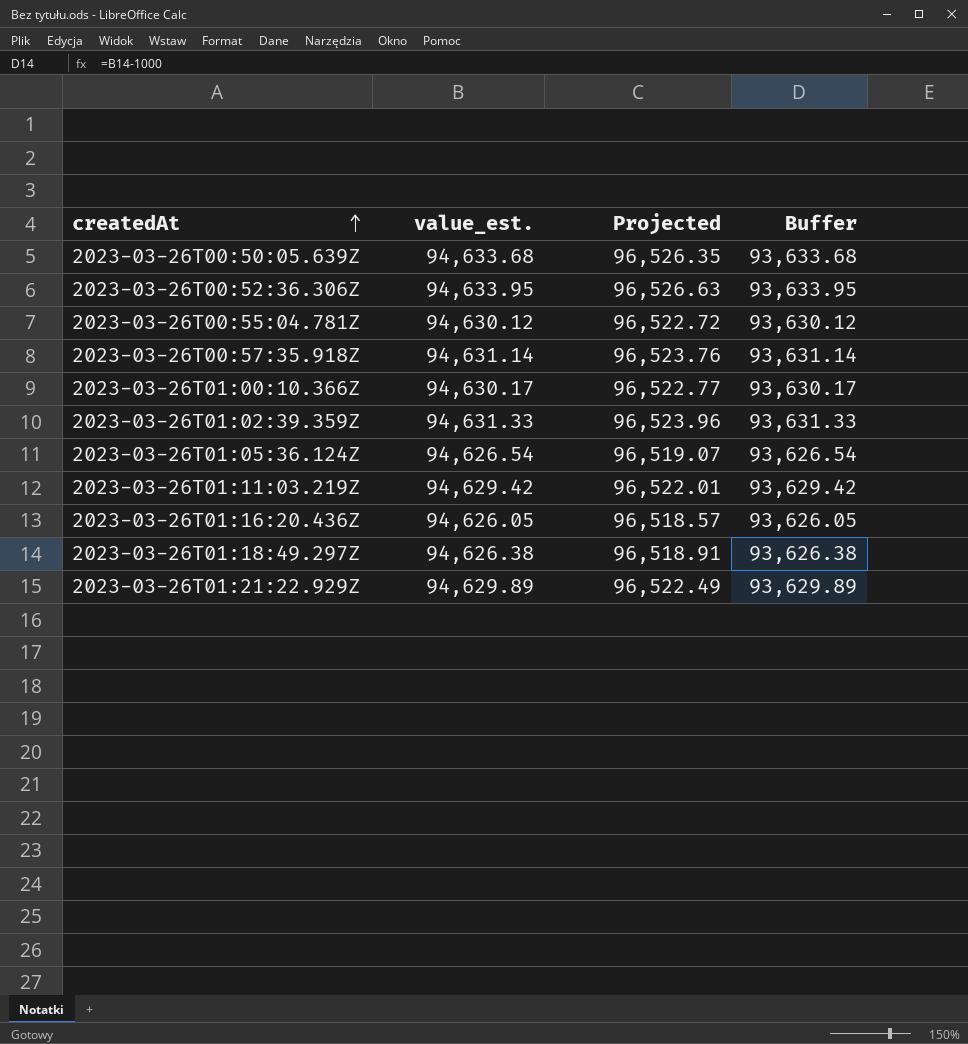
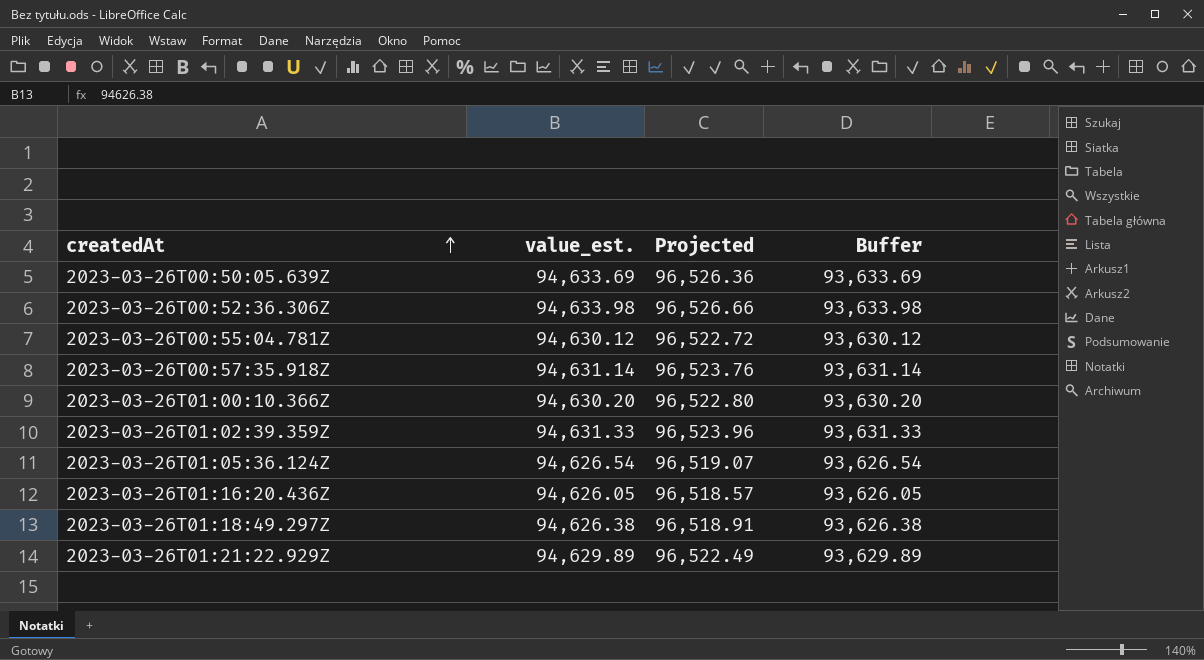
row 2023-03-26T01:11:03.219Z: 94,629.42 | 96,522.01 | 93,629.42 -> none
2023-03-26T00:50:05.639Z | value_est.: 94,633.68 -> 94,633.69
2023-03-26T00:50:05.639Z | Projected: 96,526.35 -> 96,526.36
2023-03-26T00:50:05.639Z | Buffer: 93,633.68 -> 93,633.69
2023-03-26T00:52:36.306Z | value_est.: 94,633.95 -> 94,633.98
2023-03-26T00:52:36.306Z | Projected: 96,526.63 -> 96,526.66
2023-03-26T00:52:36.306Z | Buffer: 93,633.95 -> 93,633.98
2023-03-26T01:00:10.366Z | value_est.: 94,630.17 -> 94,630.20
2023-03-26T01:00:10.366Z | Projected: 96,522.77 -> 96,522.80
2023-03-26T01:00:10.366Z | Buffer: 93,630.17 -> 93,630.20

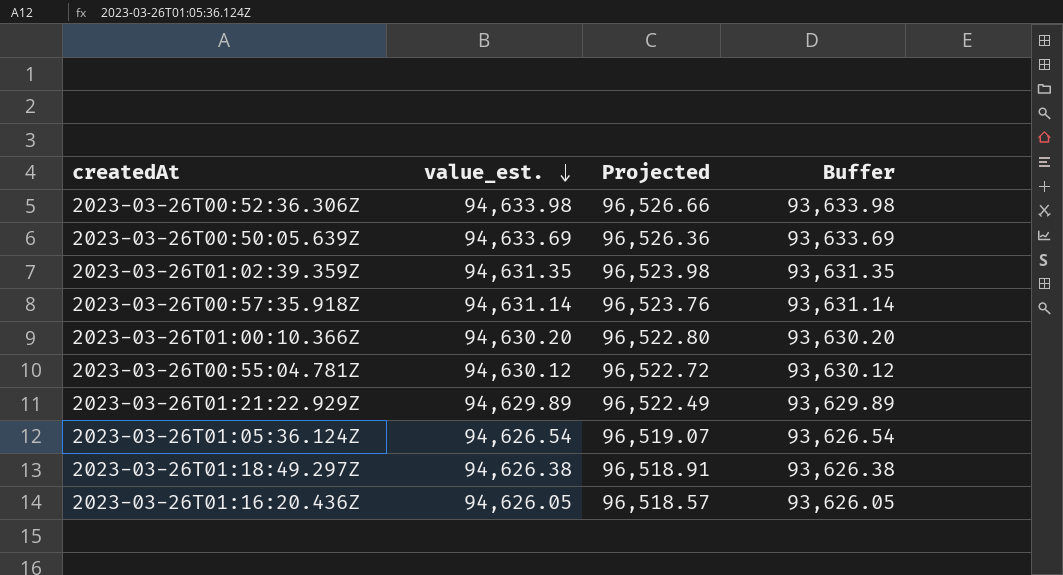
row order: createdAt ascending -> value_est. descending
2023-03-26T01:02:39.359Z | value_est.: 94,631.33 -> 94,631.35
2023-03-26T01:02:39.359Z | Projected: 96,523.96 -> 96,523.98
2023-03-26T01:02:39.359Z | Buffer: 93,631.33 -> 93,631.35

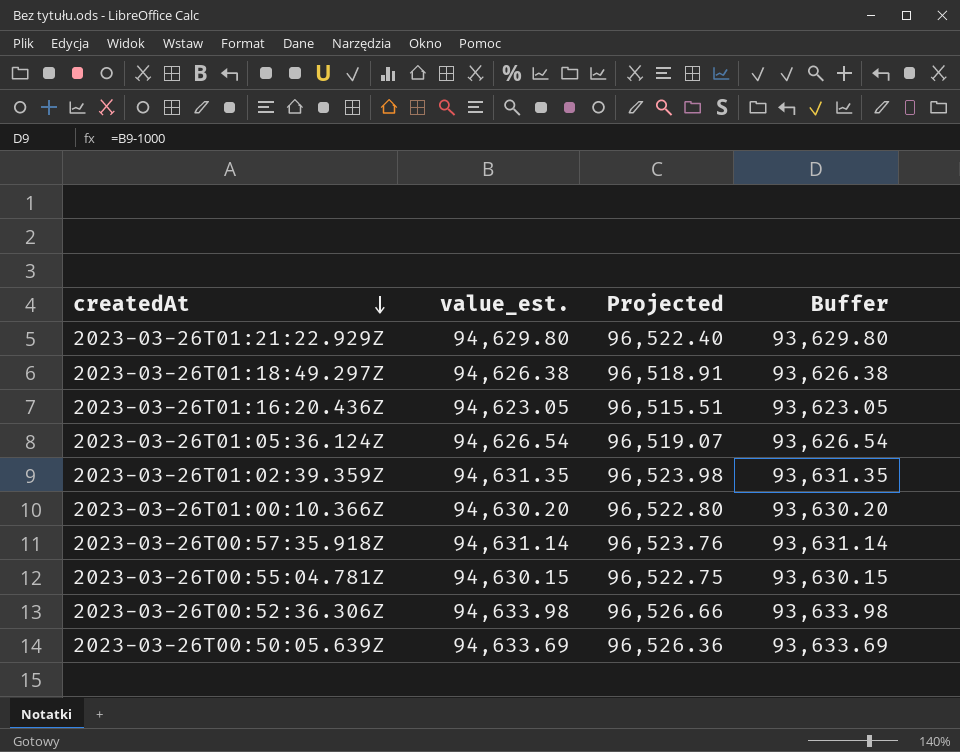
row order: value_est. descending -> createdAt descending
2023-03-26T01:21:22.929Z | value_est.: 94,629.89 -> 94,629.80
2023-03-26T01:21:22.929Z | Projected: 96,522.49 -> 96,522.40
2023-03-26T01:21:22.929Z | Buffer: 93,629.89 -> 93,629.80
2023-03-26T01:16:20.436Z | value_est.: 94,626.05 -> 94,623.05
2023-03-26T01:16:20.436Z | Projected: 96,518.57 -> 96,515.51
2023-03-26T01:16:20.436Z | Buffer: 93,626.05 -> 93,623.05
2023-03-26T00:55:04.781Z | value_est.: 94,630.12 -> 94,630.15
2023-03-26T00:55:04.781Z | Projected: 96,522.72 -> 96,522.75
2023-03-26T00:55:04.781Z | Buffer: 93,630.12 -> 93,630.15

